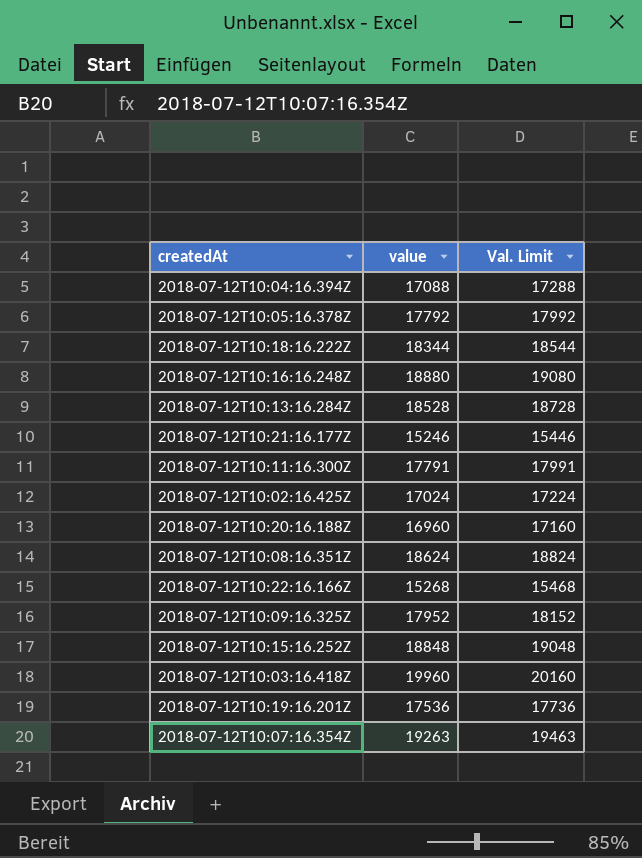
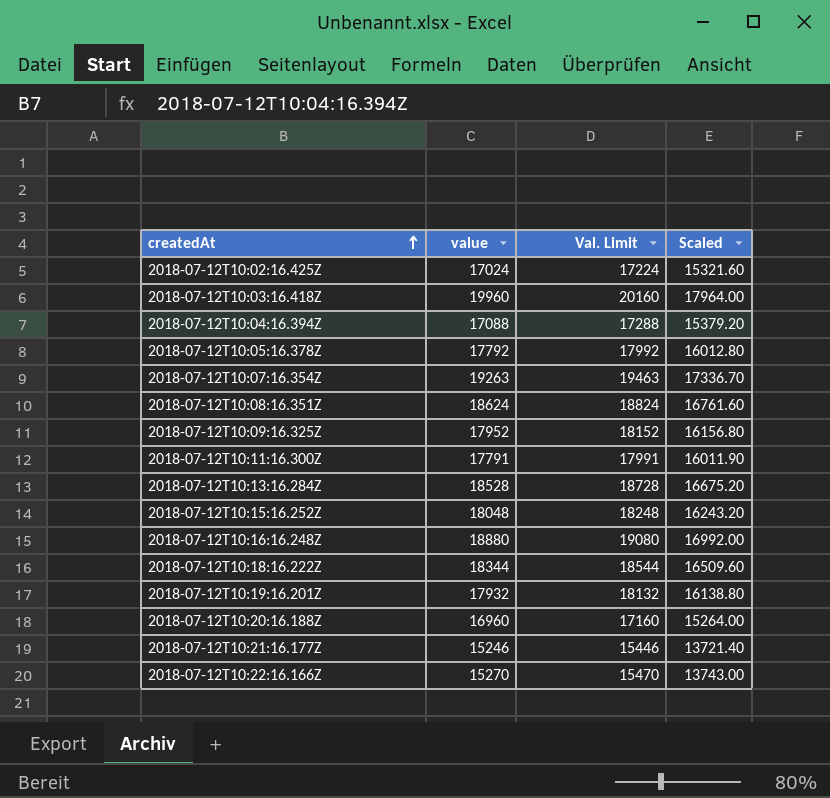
row order: none -> createdAt ascending
column Scaled | formula: none -> [value] * 0.9
2018-07-12T10:15:16.252Z | value: 18848 -> 18048
2018-07-12T10:15:16.252Z | Val. Limit: 19048 -> 18248
2018-07-12T10:19:16.201Z | value: 17536 -> 17932
2018-07-12T10:19:16.201Z | Val. Limit: 17736 -> 18132
2018-07-12T10:22:16.166Z | value: 15268 -> 15270
2018-07-12T10:22:16.166Z | Val. Limit: 15468 -> 15470

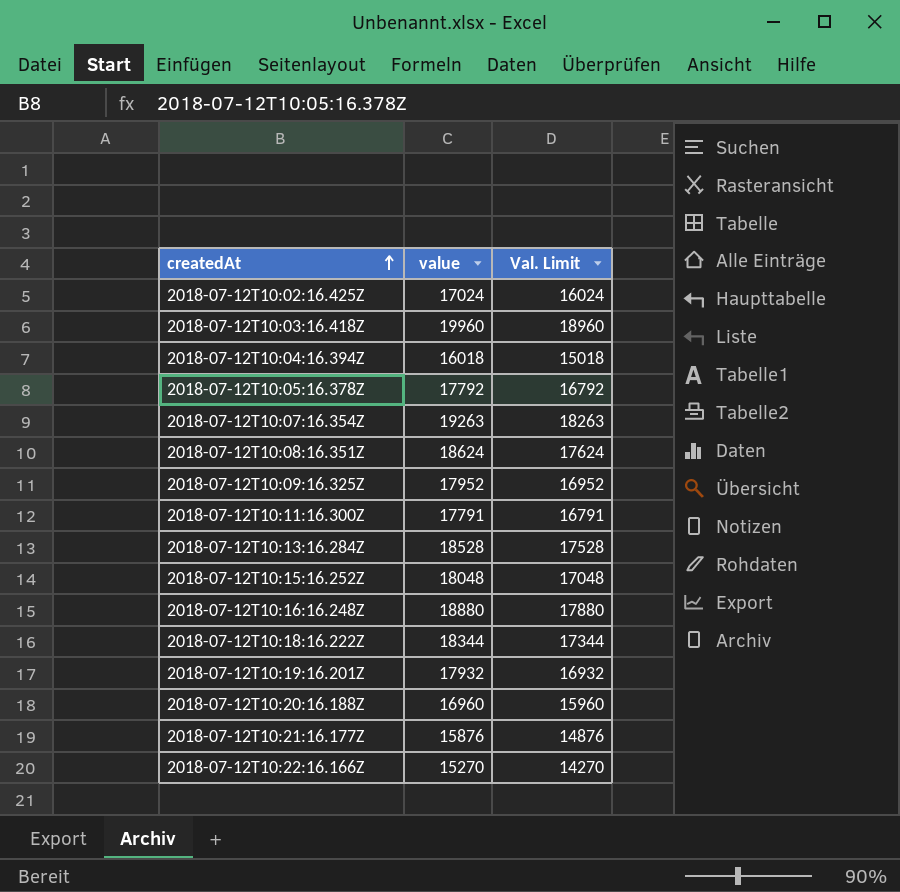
column Scaled | formula: [value] * 0.9 -> none
column Val. Limit | formula: [value] + 200 -> [value] - 1000
2018-07-12T10:04:16.394Z | value: 17088 -> 16018
2018-07-12T10:21:16.177Z | value: 15246 -> 15876

